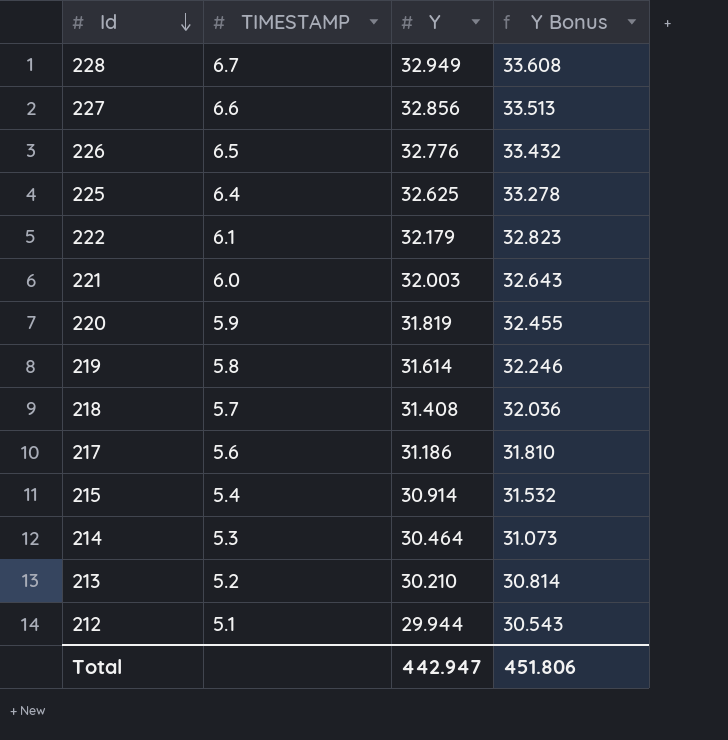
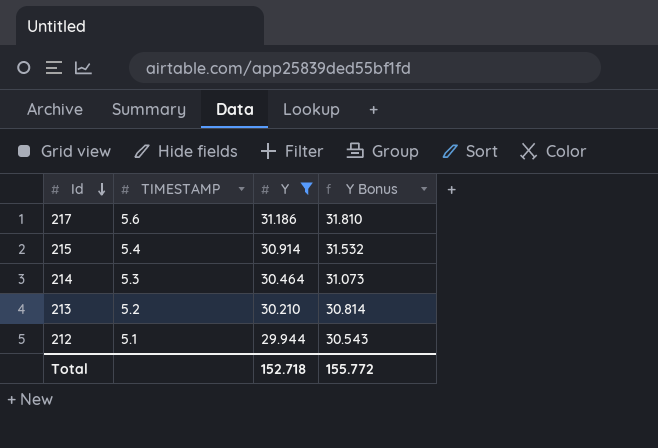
filter: none -> Y <= 31.186
Total | Y: 442.947 -> 152.718
Total | Y Bonus: 451.806 -> 155.772

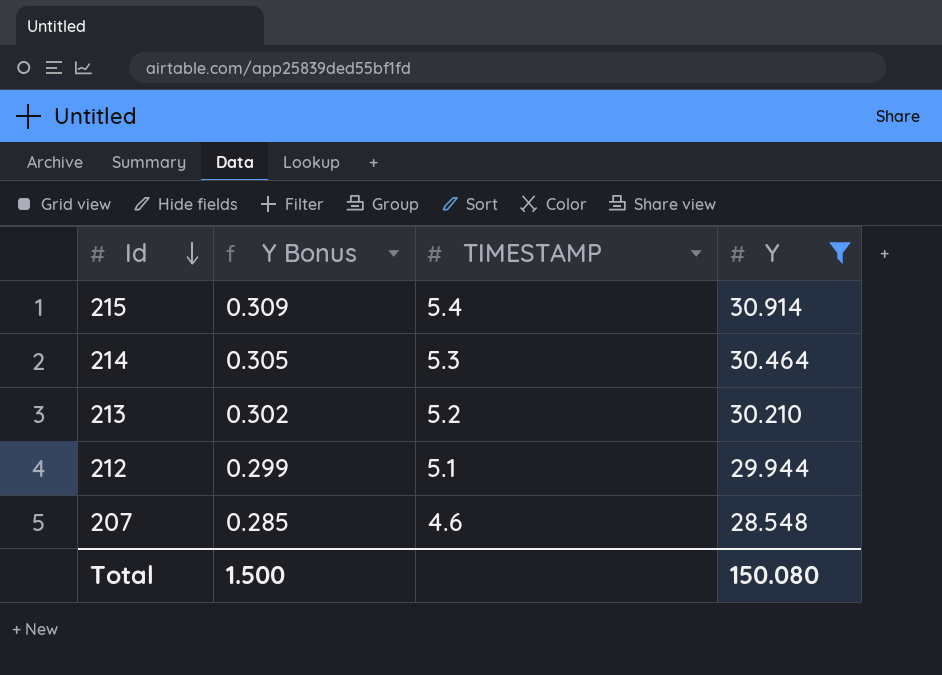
column Y Bonus | formula: [Y] * 1.02 -> [Y] * 0.01
column Y Bonus | position: 4 -> 2
row 217: 5.6 | 31.186 | 31.810 -> none
row 207: none -> 0.285 | 4.6 | 28.548
Total | Y Bonus: 155.772 -> 1.500
Total | Y: 152.718 -> 150.080

